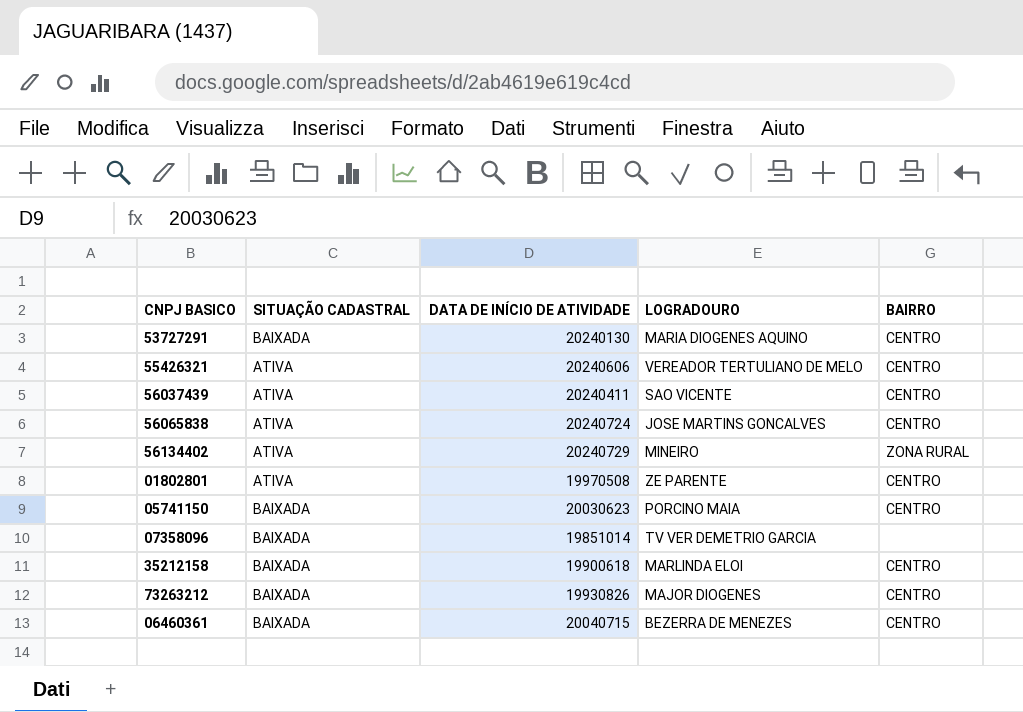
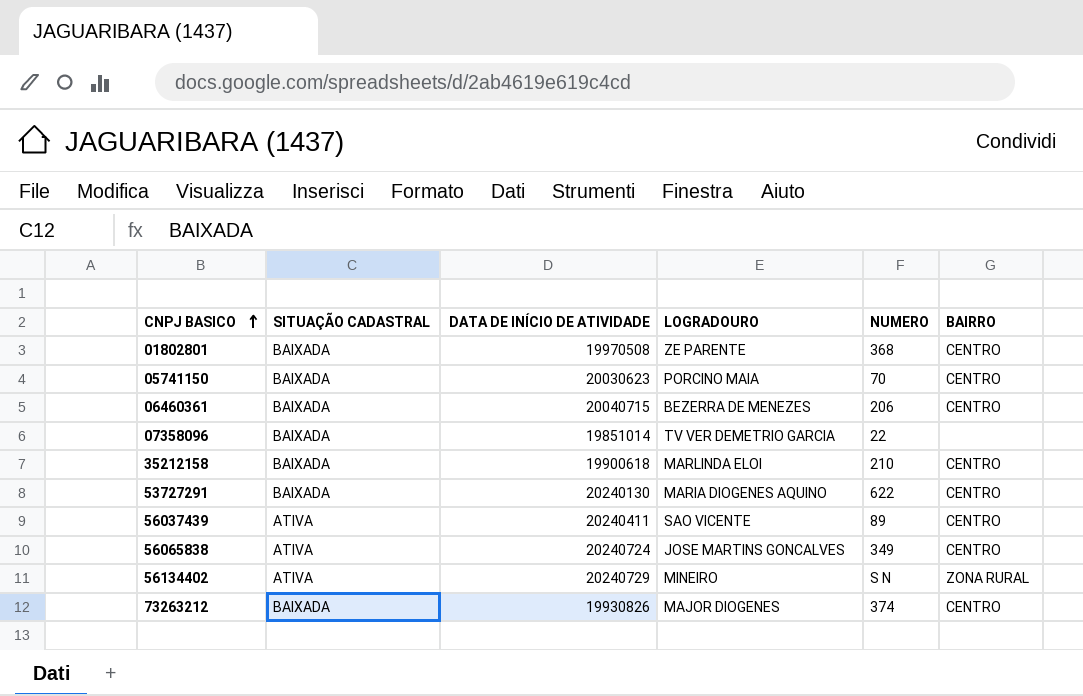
row order: none -> CNPJ BASICO ascending
column NUMERO | position: none -> 5
row 55426321: ATIVA | 20240606 | VEREADOR TERTULIANO DE MELO | CENTRO -> none
01802801 | SITUAÇÃO CADASTRAL: ATIVA -> BAIXADA

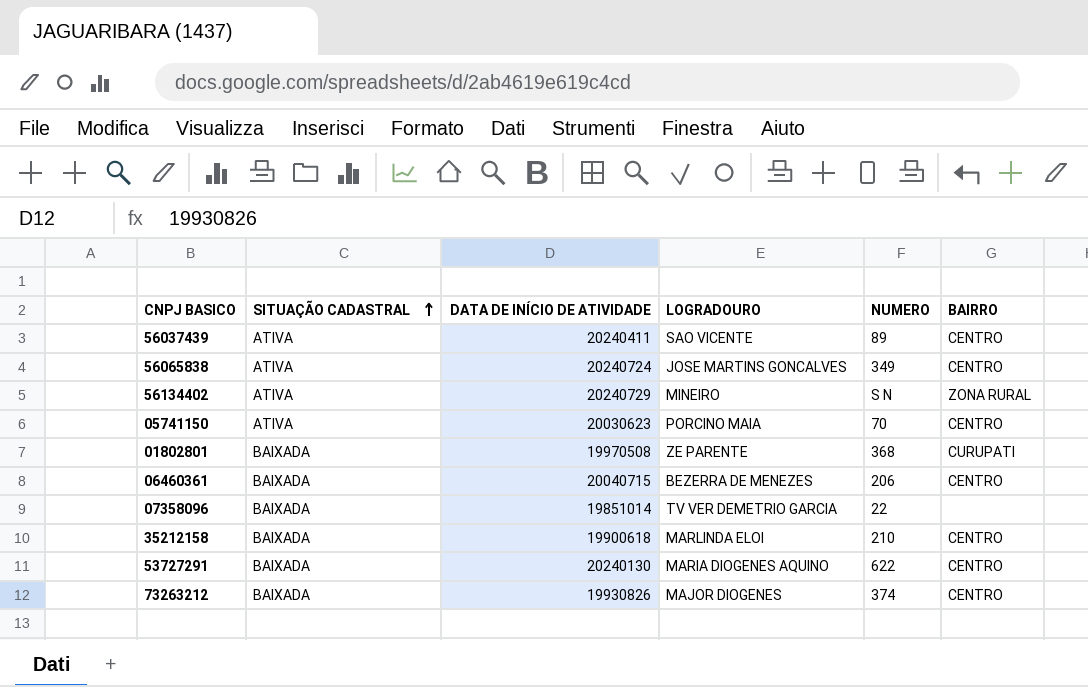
row order: CNPJ BASICO ascending -> SITUAÇÃO CADASTRAL ascending
05741150 | SITUAÇÃO CADASTRAL: BAIXADA -> ATIVA
01802801 | BAIRRO: CENTRO -> CURUPATI

